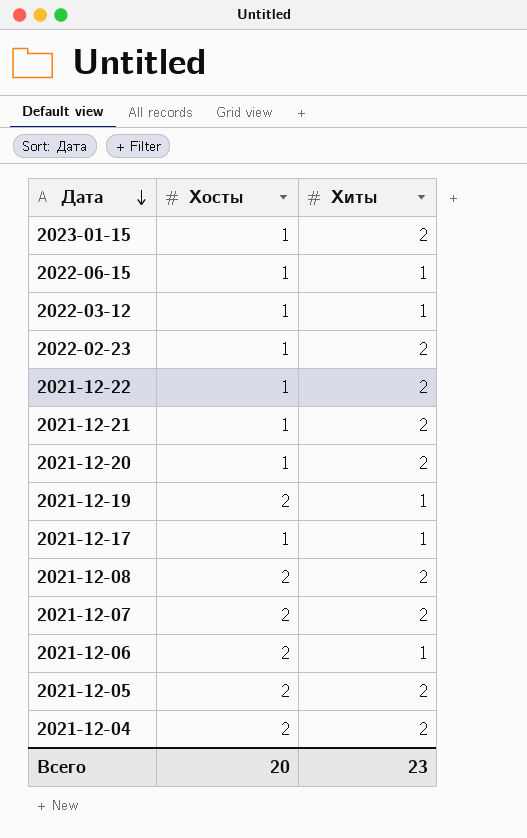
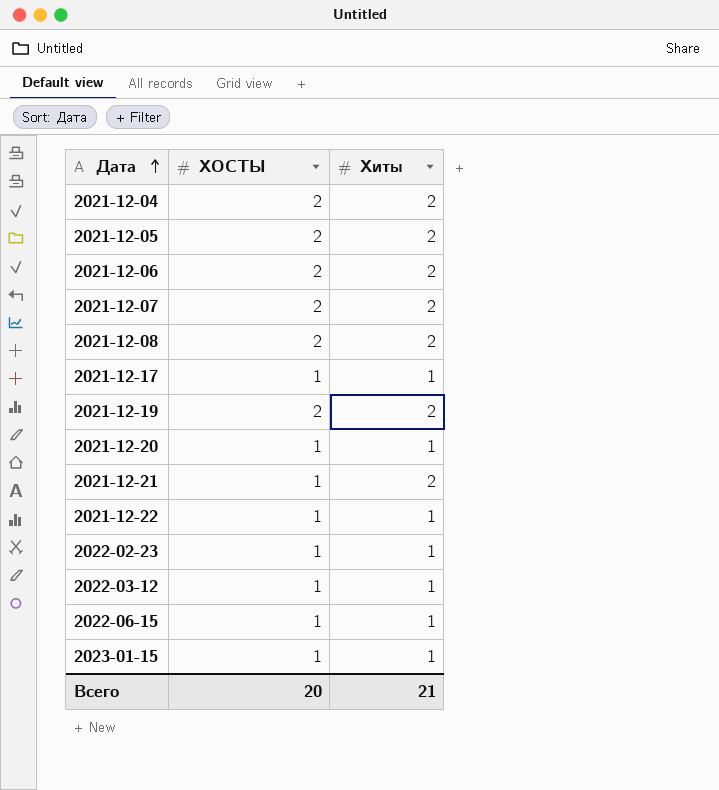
row order: Дата descending -> Дата ascending
column name: Хосты -> ХОСТЫ
2021-12-06 | Хиты: 1 -> 2
2021-12-19 | Хиты: 1 -> 2
2021-12-20 | Хиты: 2 -> 1
2021-12-22 | Хиты: 2 -> 1
2022-02-23 | Хиты: 2 -> 1
2023-01-15 | Хиты: 2 -> 1
Всего | Хиты: 23 -> 21

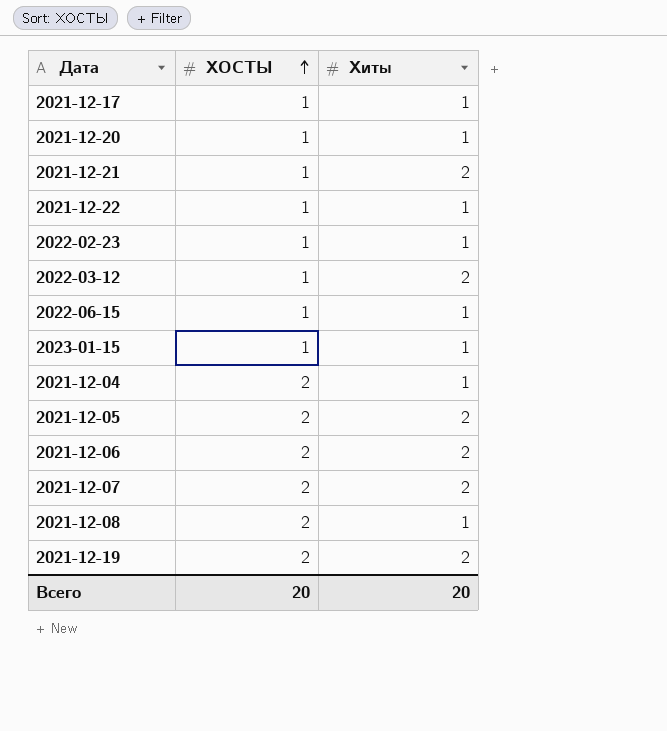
row order: Дата ascending -> ХОСТЫ ascending
2022-03-12 | Хиты: 1 -> 2
2021-12-04 | Хиты: 2 -> 1
2021-12-08 | Хиты: 2 -> 1
Всего | Хиты: 21 -> 20

